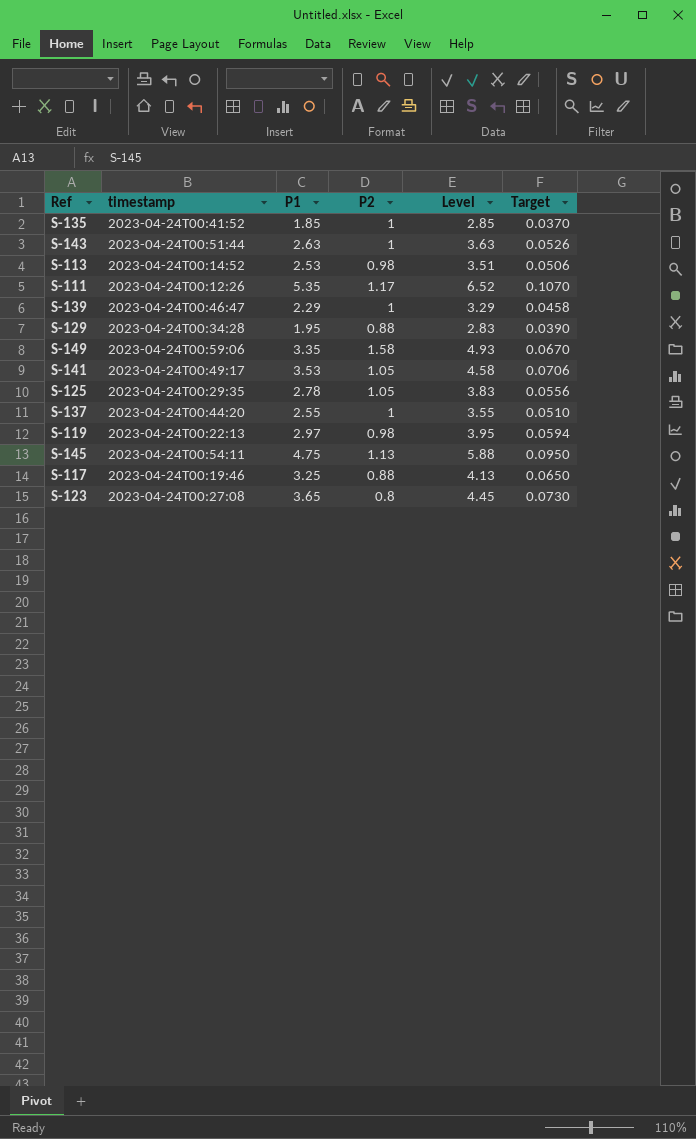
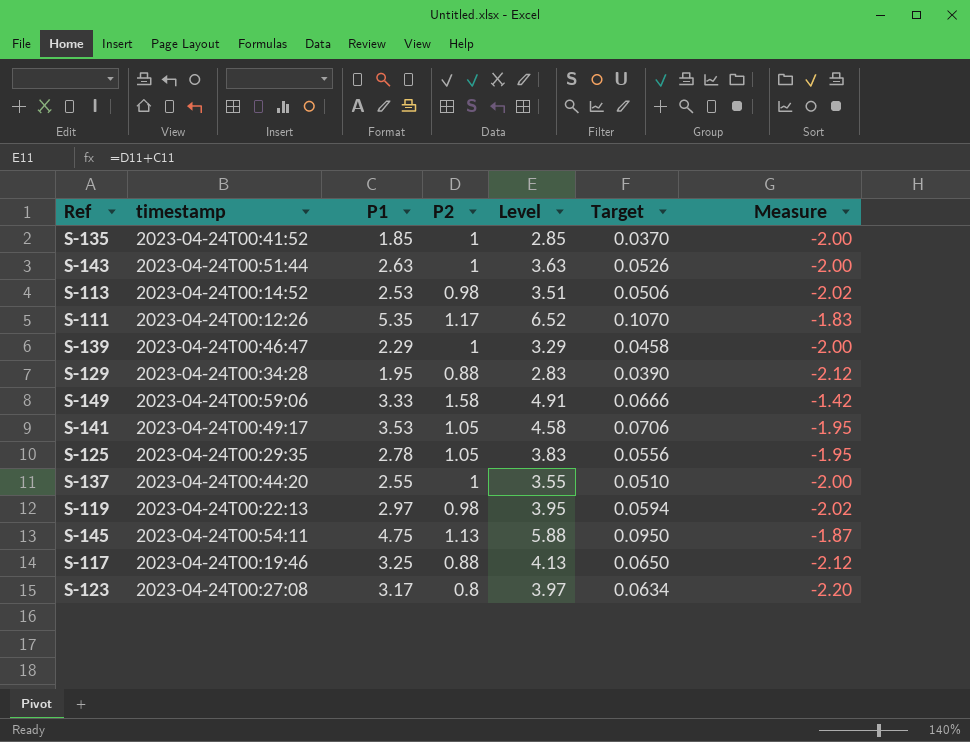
column Measure | formula: none -> [P2] - 3
S-149 | P1: 3.35 -> 3.33
S-149 | Level: 4.93 -> 4.91
S-149 | Target: 0.0670 -> 0.0666
S-123 | P1: 3.65 -> 3.17
S-123 | Level: 4.45 -> 3.97
S-123 | Target: 0.0730 -> 0.0634

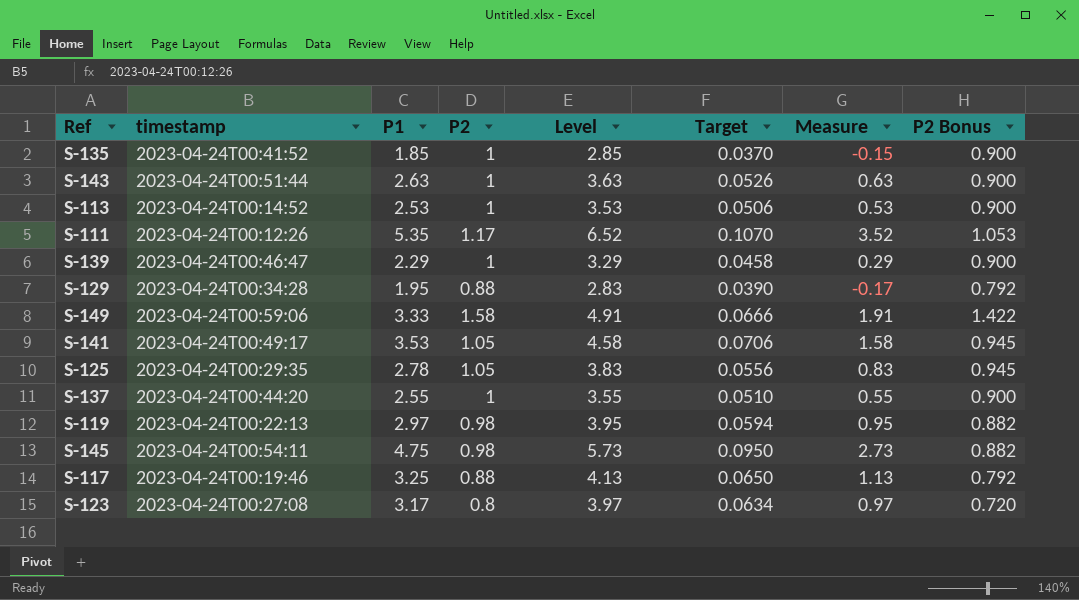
column Measure | formula: [P2] - 3 -> [Level] - 3
column P2 Bonus | formula: none -> [P2] * 0.9
S-113 | P2: 0.98 -> 1
S-113 | Level: 3.51 -> 3.53
S-145 | P2: 1.13 -> 0.98
S-145 | Level: 5.88 -> 5.73

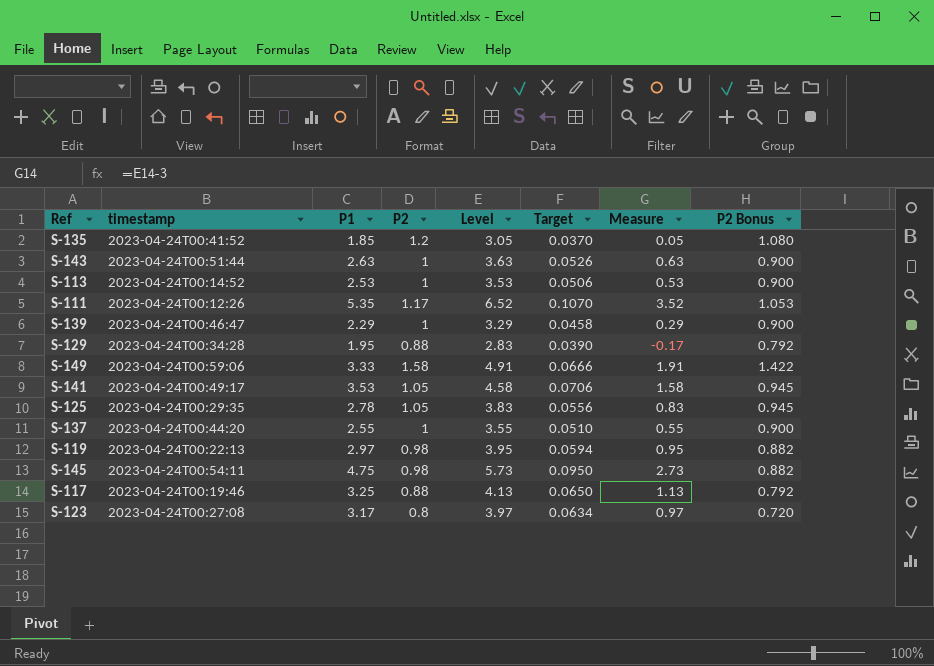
S-135 | P2: 1 -> 1.2
S-135 | Level: 2.85 -> 3.05
S-135 | Measure: -0.15 -> 0.05
S-135 | P2 Bonus: 0.900 -> 1.080

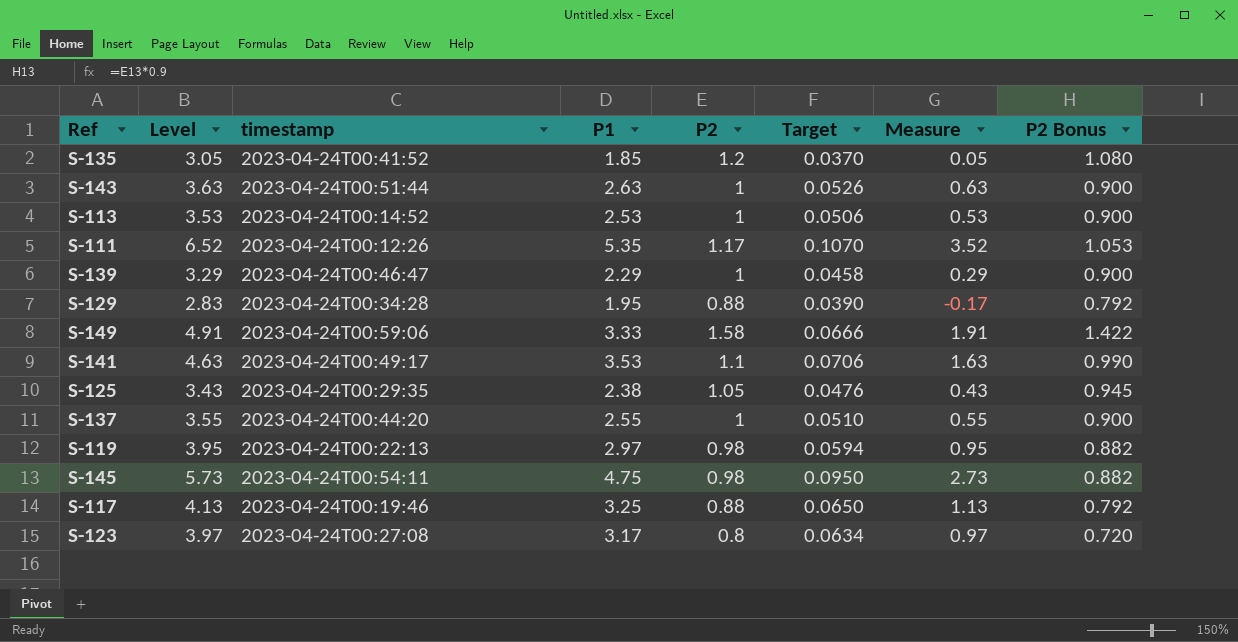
column Level | position: 5 -> 2
S-141 | Level: 4.58 -> 4.63
S-141 | P2: 1.05 -> 1.1
S-141 | Measure: 1.58 -> 1.63
S-141 | P2 Bonus: 0.945 -> 0.990
S-125 | Level: 3.83 -> 3.43
S-125 | P1: 2.78 -> 2.38
S-125 | Target: 0.0556 -> 0.0476
S-125 | Measure: 0.83 -> 0.43

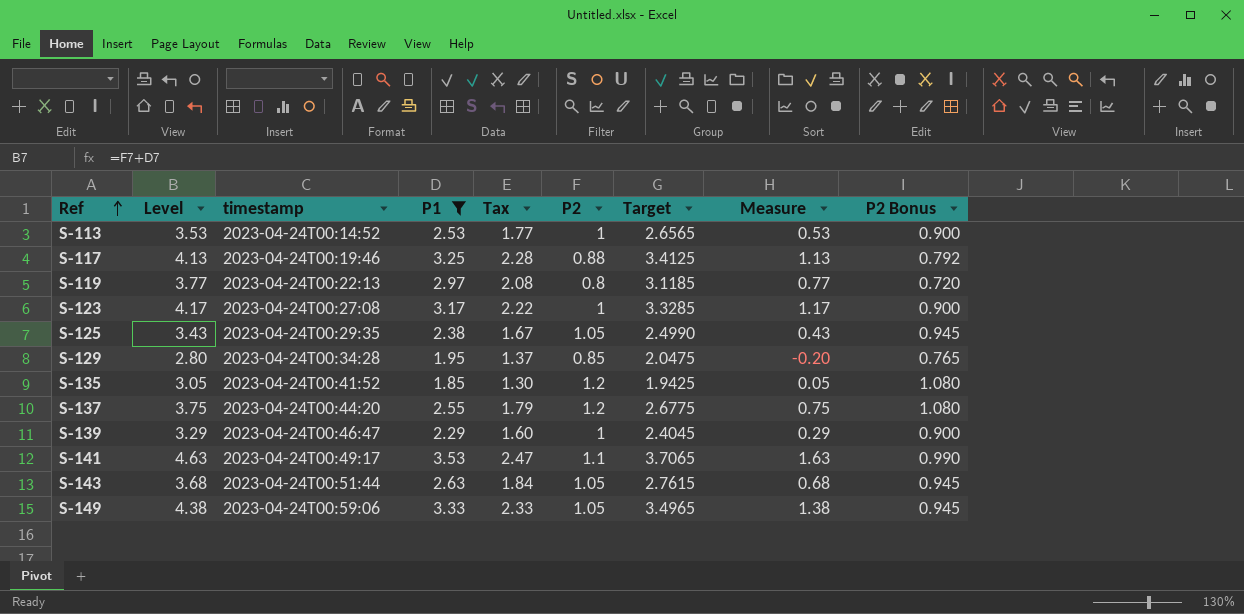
filter: none -> P1 <= 3.53
row order: none -> Ref ascending
column Tax | formula: none -> [P1] * 0.7
column Target | formula: [P1] * 0.02 -> [P1] * 1.05
S-119 | Level: 3.95 -> 3.77
S-119 | P2: 0.98 -> 0.8
S-119 | Measure: 0.95 -> 0.77
S-119 | P2 Bonus: 0.882 -> 0.720
S-123 | Level: 3.97 -> 4.17
S-123 | P2: 0.8 -> 1
S-123 | Measure: 0.97 -> 1.17
S-123 | P2 Bonus: 0.720 -> 0.900
S-129 | Level: 2.83 -> 2.80
S-129 | P2: 0.88 -> 0.85
S-129 | Measure: -0.17 -> -0.20
S-129 | P2 Bonus: 0.792 -> 0.765
S-137 | Level: 3.55 -> 3.75
S-137 | P2: 1 -> 1.2
S-137 | Measure: 0.55 -> 0.75
S-137 | P2 Bonus: 0.900 -> 1.080
S-143 | Level: 3.63 -> 3.68
S-143 | P2: 1 -> 1.05
S-143 | Measure: 0.63 -> 0.68
S-143 | P2 Bonus: 0.900 -> 0.945
S-149 | Level: 4.91 -> 4.38
S-149 | P2: 1.58 -> 1.05
S-149 | Measure: 1.91 -> 1.38
S-149 | P2 Bonus: 1.422 -> 0.945

